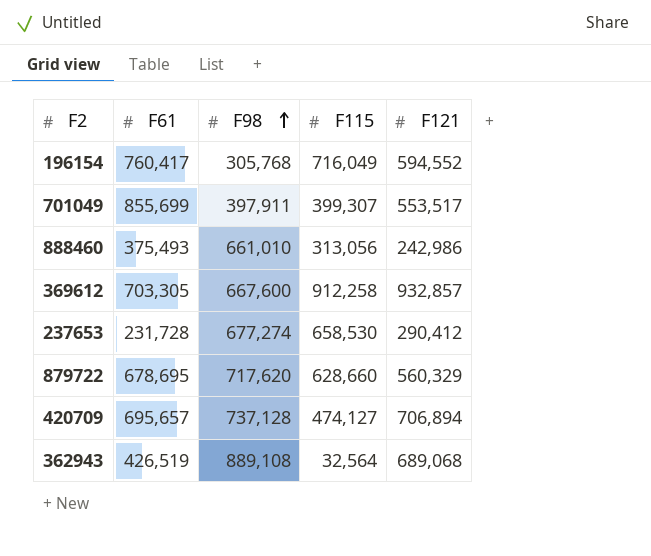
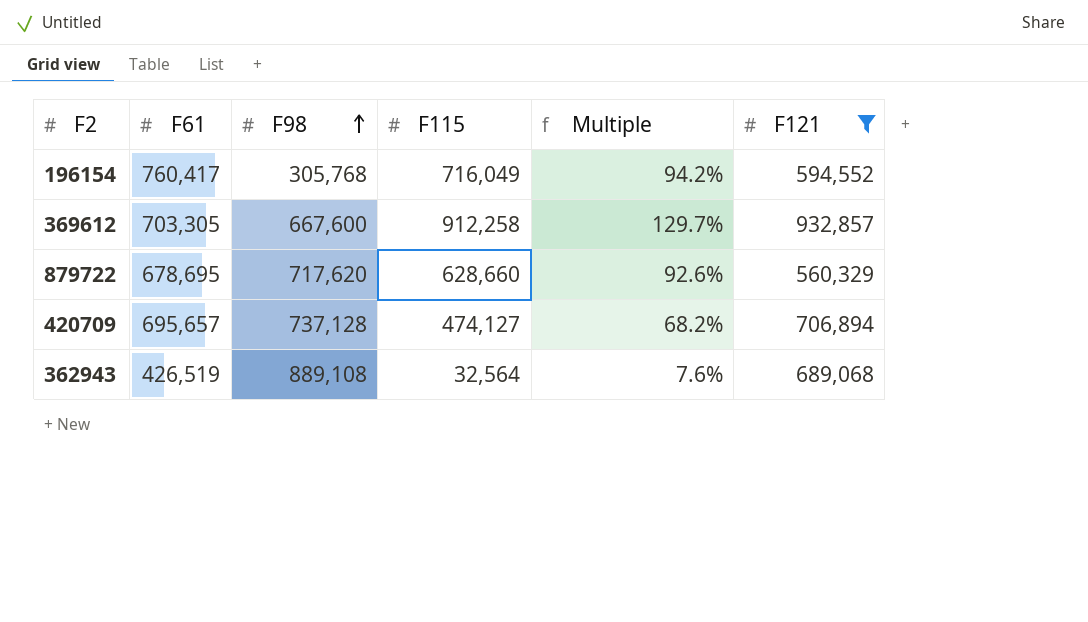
filter: none -> F121 >= 560,329
column Multiple | formula: none -> [F115] / [F61]

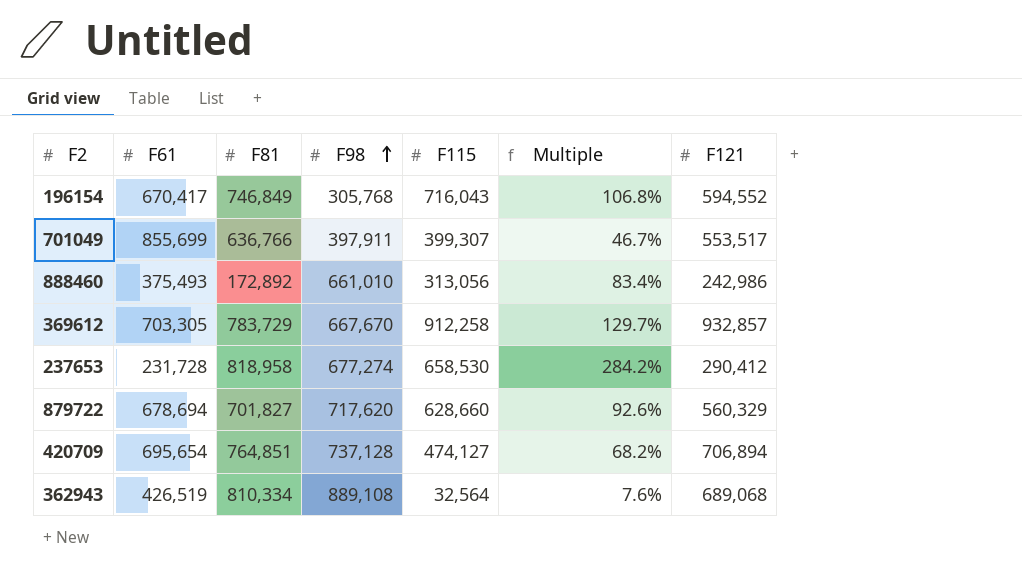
filter: F121 >= 560,329 -> none
column F81 | position: none -> 3
196154 | F61: 760,417 -> 670,417
196154 | F115: 716,049 -> 716,043
196154 | Multiple: 94.2% -> 106.8%
369612 | F98: 667,600 -> 667,670
879722 | F61: 678,695 -> 678,694
420709 | F61: 695,657 -> 695,654

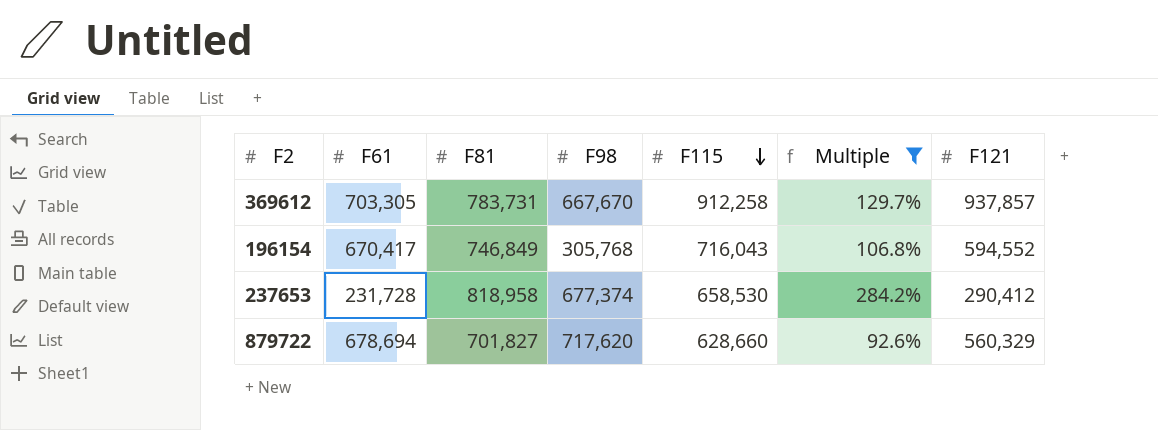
filter: none -> Multiple >= 92.6%
row order: F98 ascending -> F115 descending
369612 | F81: 783,729 -> 783,731
369612 | F121: 932,857 -> 937,857
237653 | F98: 677,274 -> 677,374

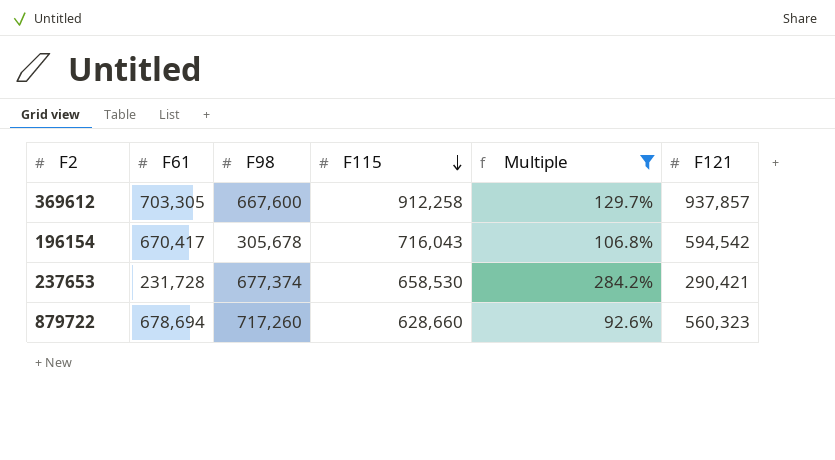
column F81 | position: 3 -> none
369612 | F98: 667,670 -> 667,600
196154 | F98: 305,768 -> 305,678
196154 | F121: 594,552 -> 594,542
237653 | F121: 290,412 -> 290,421
879722 | F98: 717,620 -> 717,260
879722 | F121: 560,329 -> 560,323

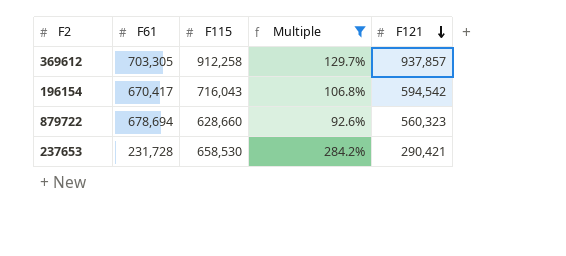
row order: F115 descending -> F121 descending
column F98 | position: 3 -> none

